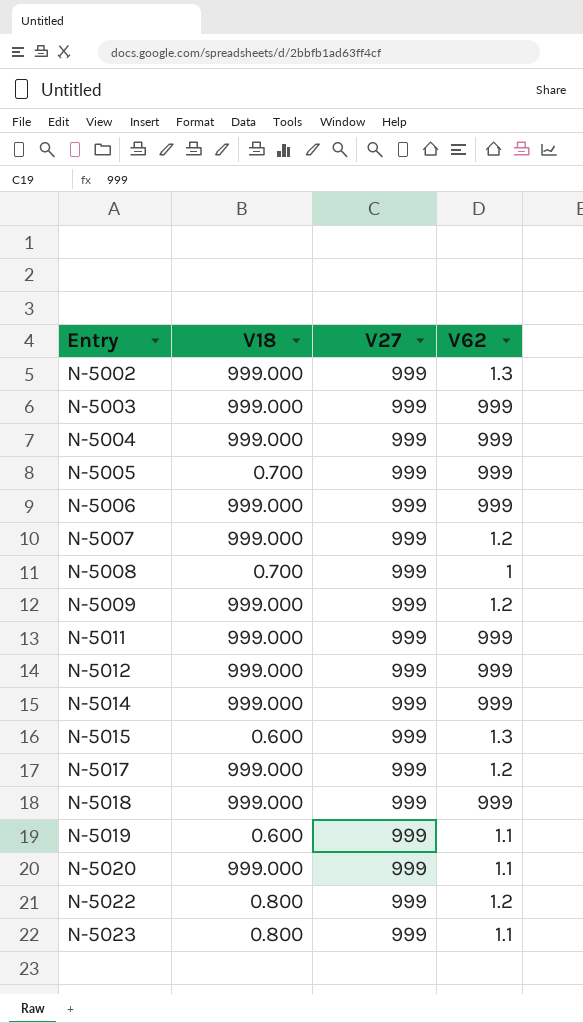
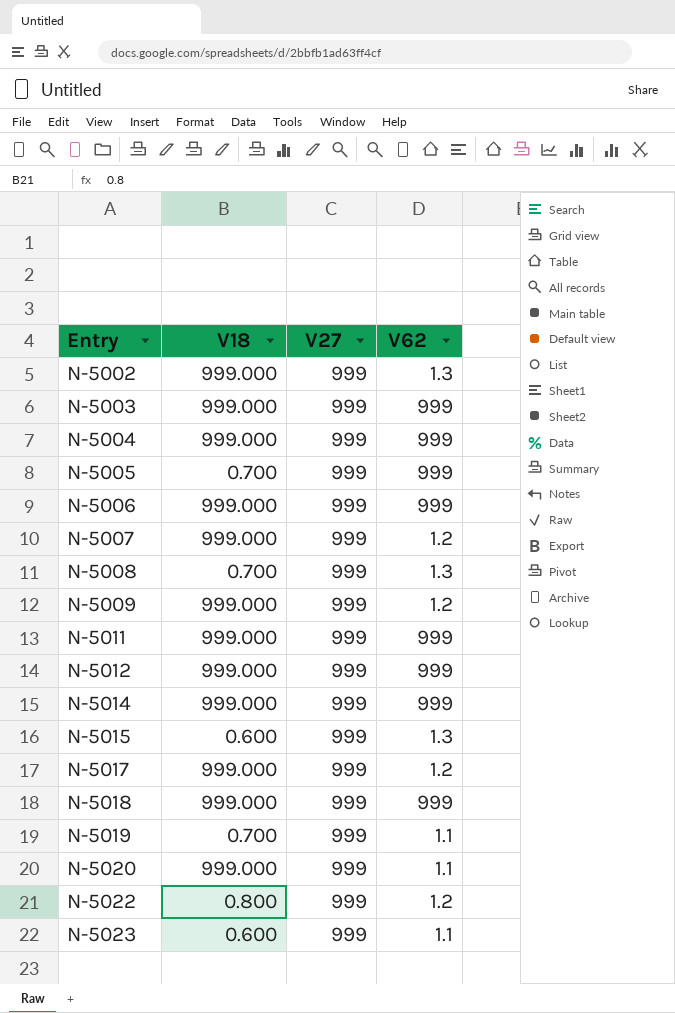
N-5008 | V62: 1 -> 1.3
N-5019 | V18: 0.600 -> 0.700
N-5023 | V18: 0.800 -> 0.600

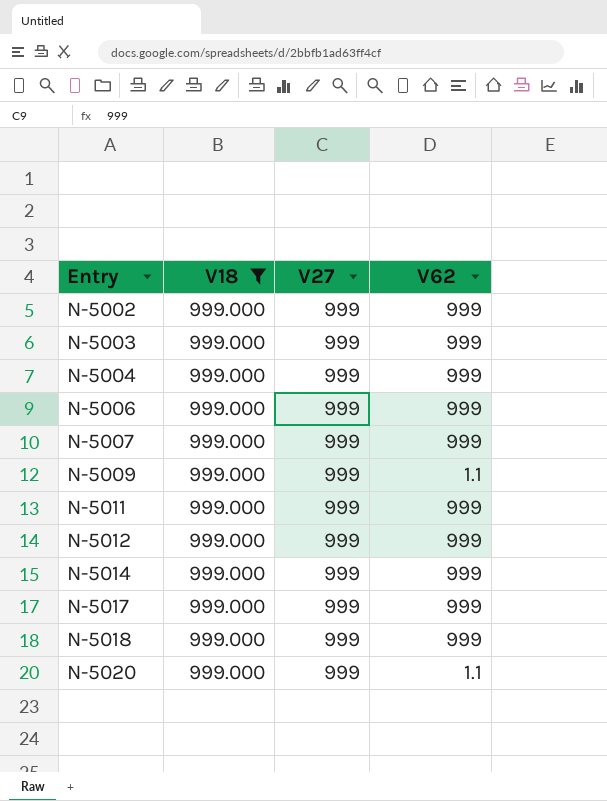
filter: none -> V18 = 999.000
N-5002 | V62: 1.3 -> 999
N-5007 | V62: 1.2 -> 999
N-5009 | V62: 1.2 -> 1.1
N-5017 | V62: 1.2 -> 999

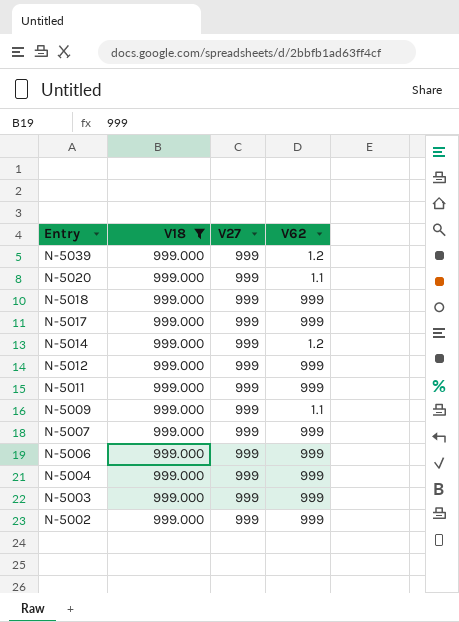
row order: Entry ascending -> Entry descending
row N-5039: none -> 999.000 | 999 | 1.2
N-5014 | V62: 999 -> 1.2

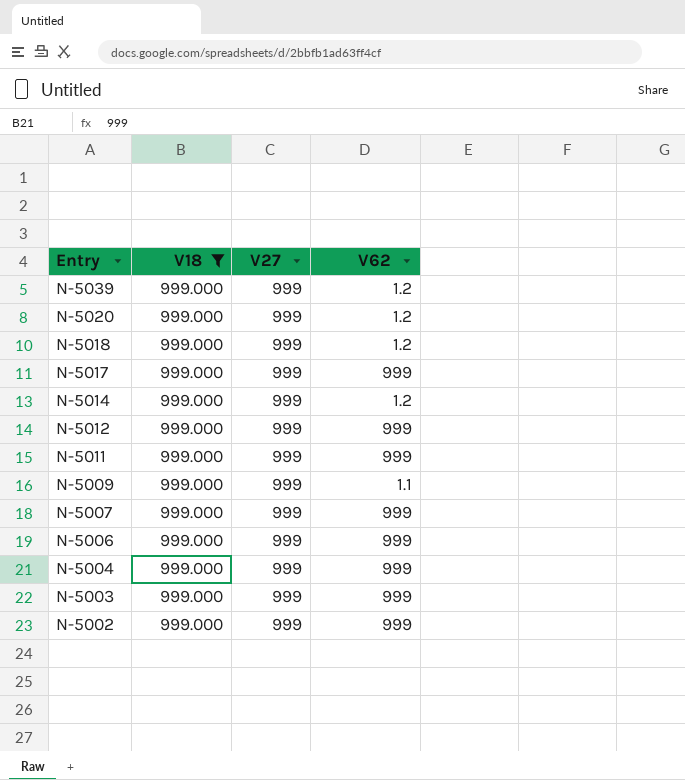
N-5020 | V62: 1.1 -> 1.2
N-5018 | V62: 999 -> 1.2

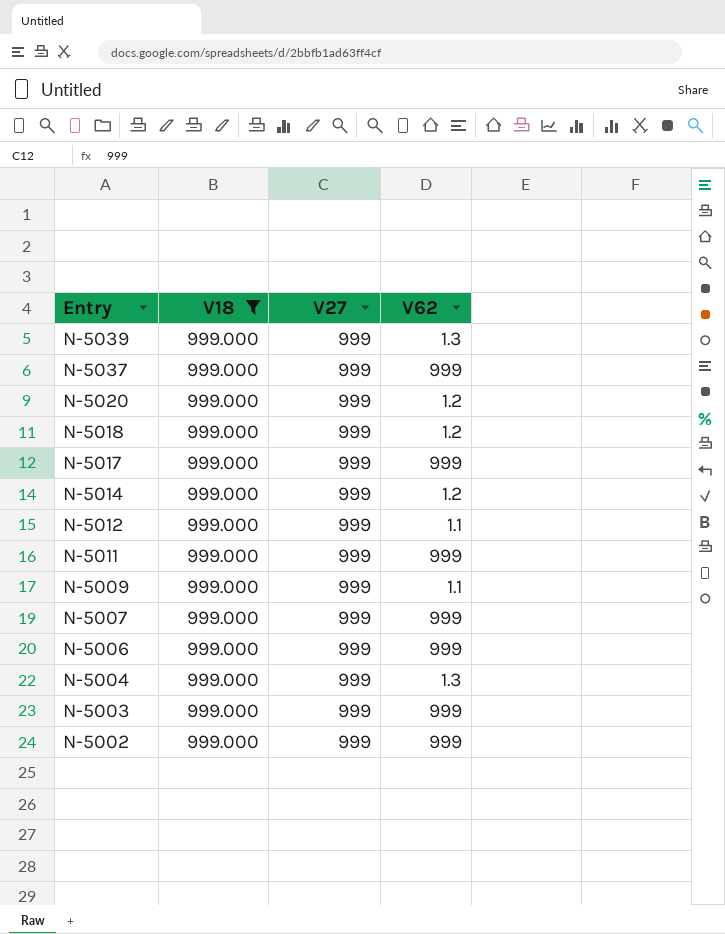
N-5039 | V62: 1.2 -> 1.3
row N-5037: none -> 999.000 | 999 | 999
N-5012 | V62: 999 -> 1.1
N-5004 | V62: 999 -> 1.3

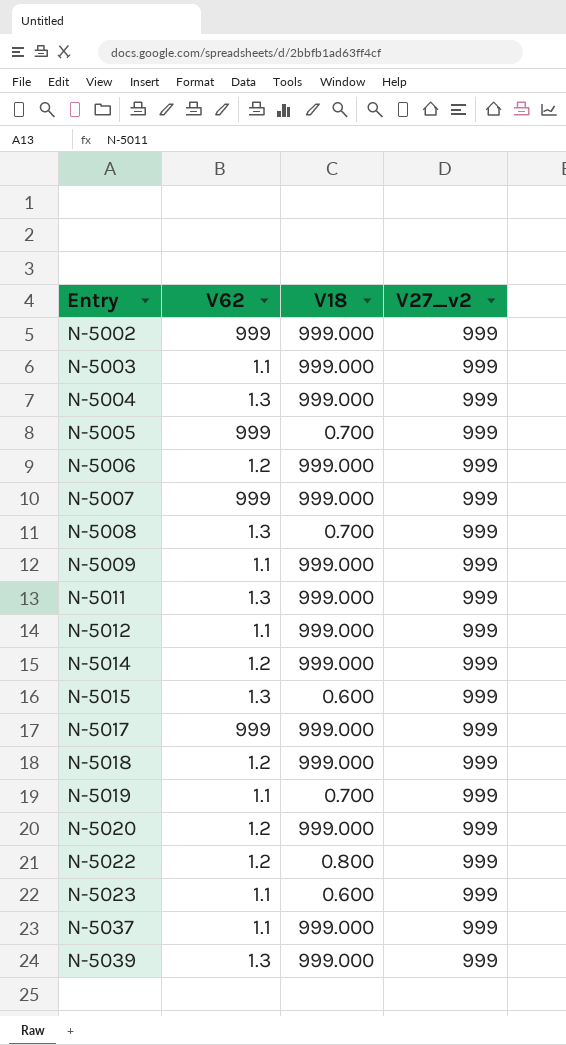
filter: V18 = 999.000 -> none
row order: Entry descending -> Entry ascending
column V62 | position: 4 -> 2
column name: V27 -> V27_v2
N-5003 | V62: 999 -> 1.1
N-5006 | V62: 999 -> 1.2
N-5011 | V62: 999 -> 1.3
N-5037 | V62: 999 -> 1.1

